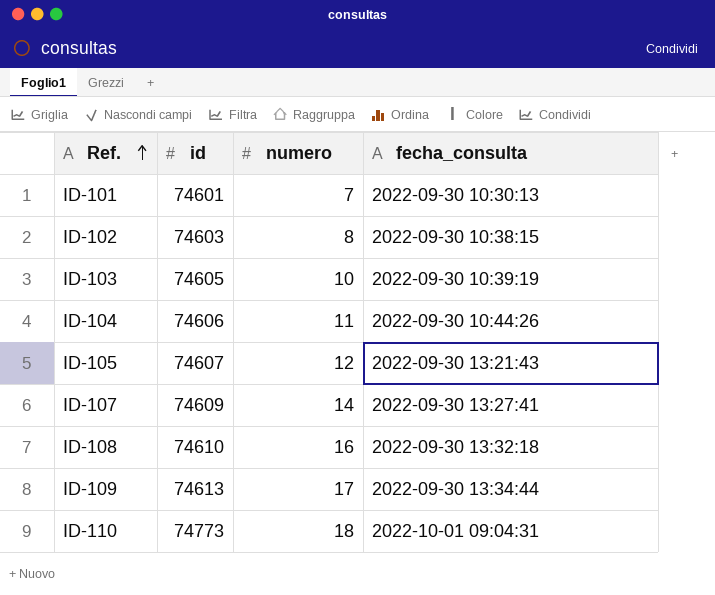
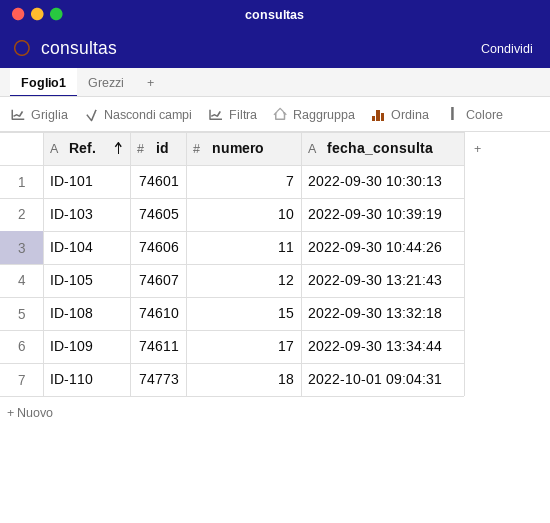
row ID-102: 74603 | 8 | 2022-09-30 10:38:15 -> none
row ID-107: 74609 | 14 | 2022-09-30 13:27:41 -> none
ID-108 | numero: 16 -> 15
ID-109 | id: 74613 -> 74611

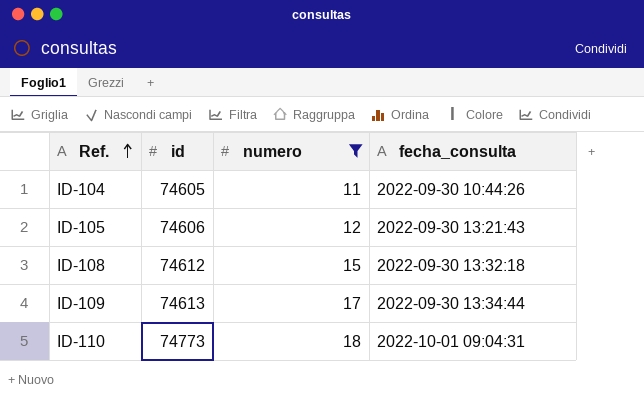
filter: none -> numero >= 11
ID-104 | id: 74606 -> 74605
ID-105 | id: 74607 -> 74606
ID-108 | id: 74610 -> 74612
ID-109 | id: 74611 -> 74613

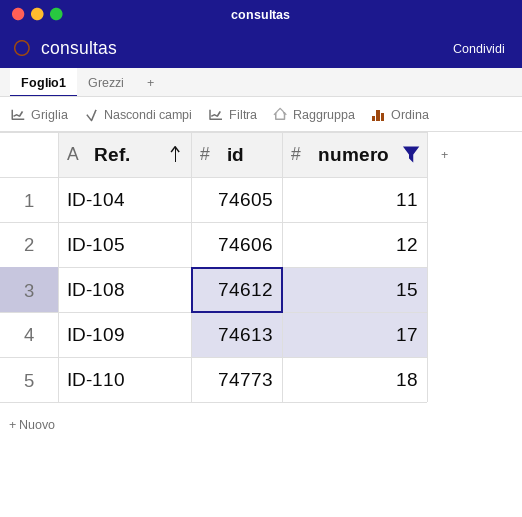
column fecha_consulta | position: 4 -> none

